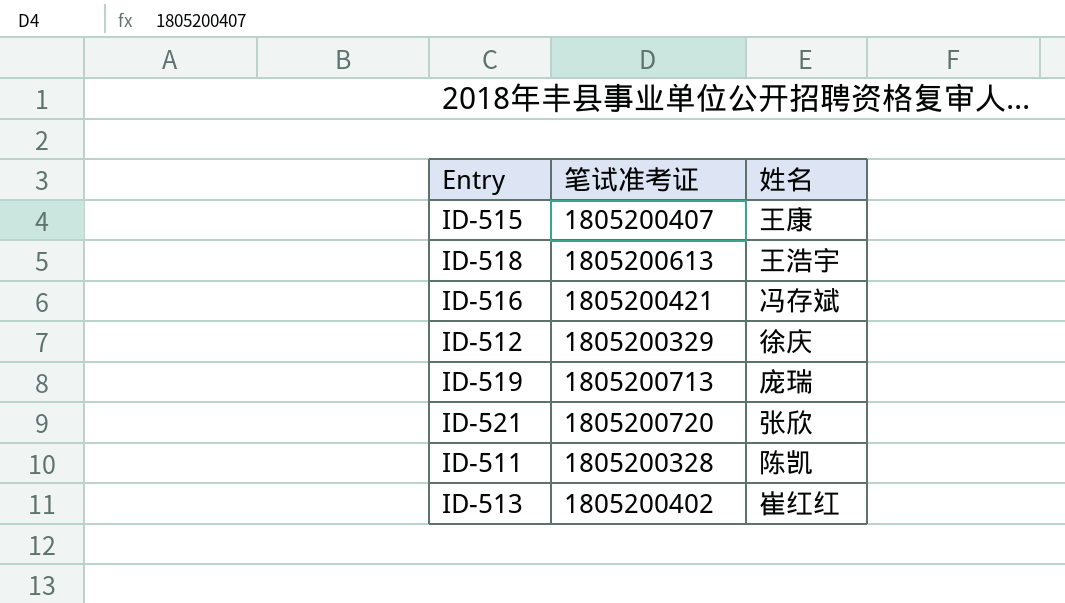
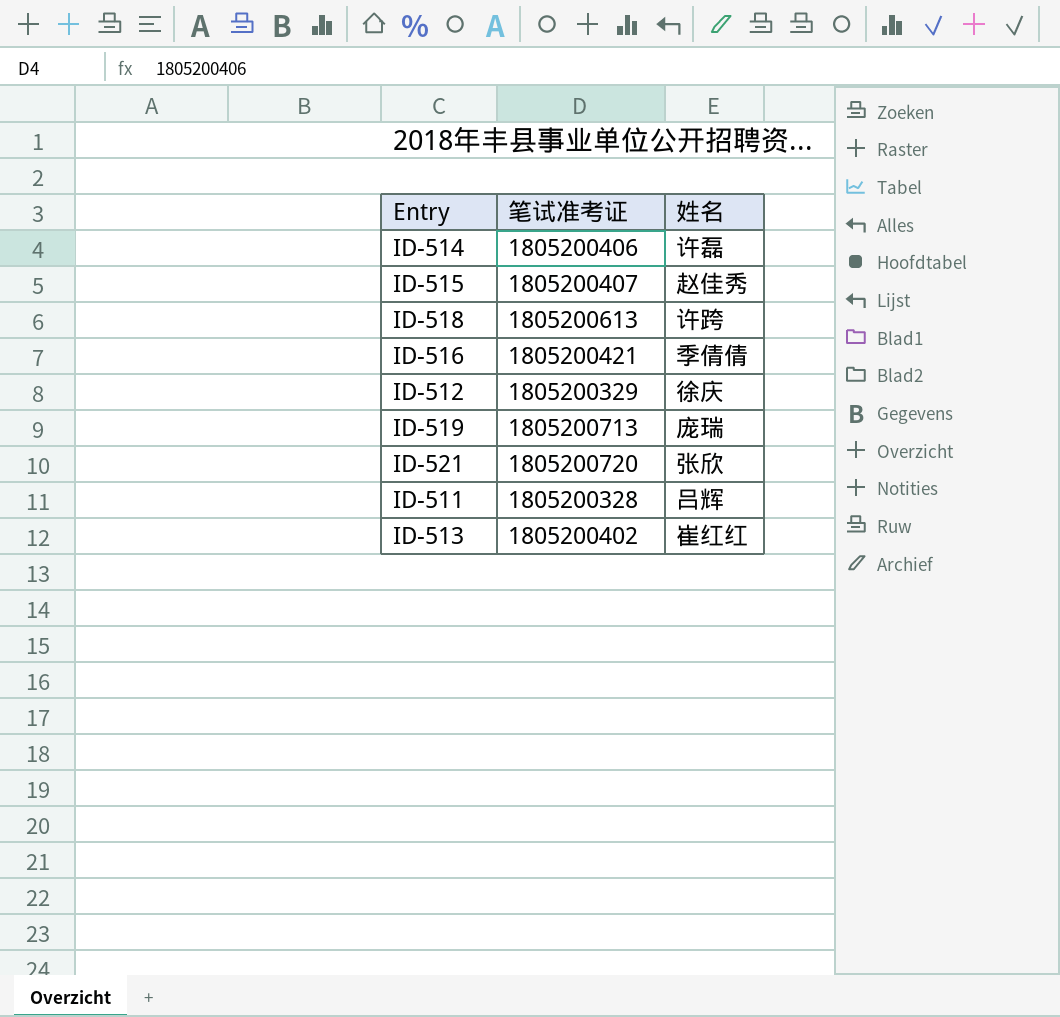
row ID-514: none -> 1805200406 | 许磊
ID-515 | 姓名: 王康 -> 赵佳秀
ID-518 | 姓名: 王浩宇 -> 许跨
ID-516 | 姓名: 冯存斌 -> 季倩倩
ID-511 | 姓名: 陈凯 -> 吕辉

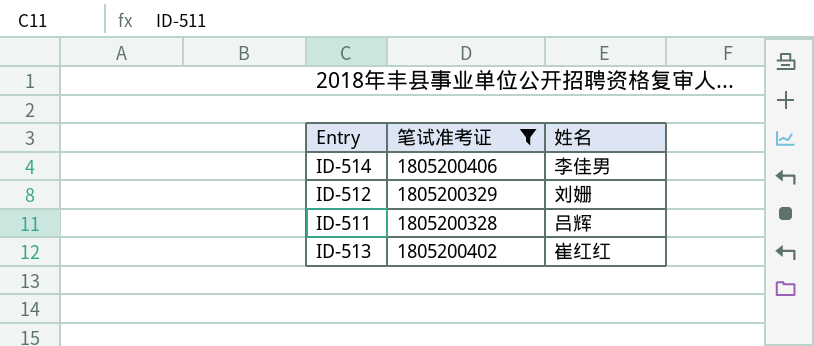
filter: none -> 笔试准考证 <= 1805200406
ID-514 | 姓名: 许磊 -> 李佳男
ID-512 | 姓名: 徐庆 -> 刘姗

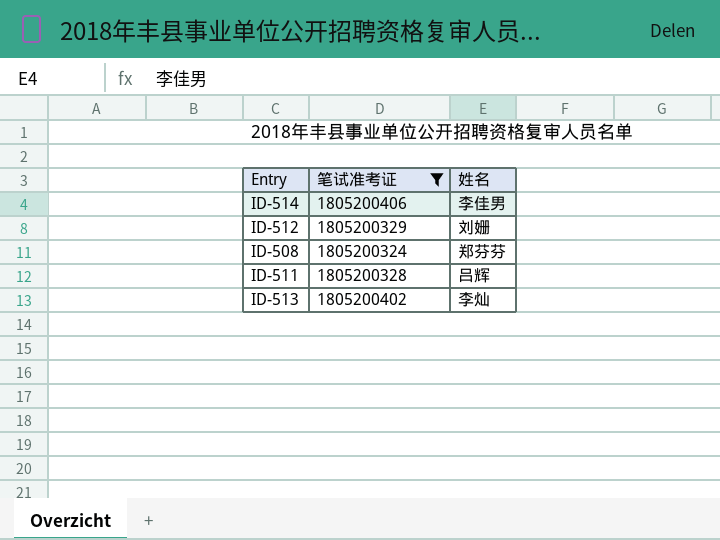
row ID-508: none -> 1805200324 | 郑芬芬
ID-513 | 姓名: 崔红红 -> 李灿

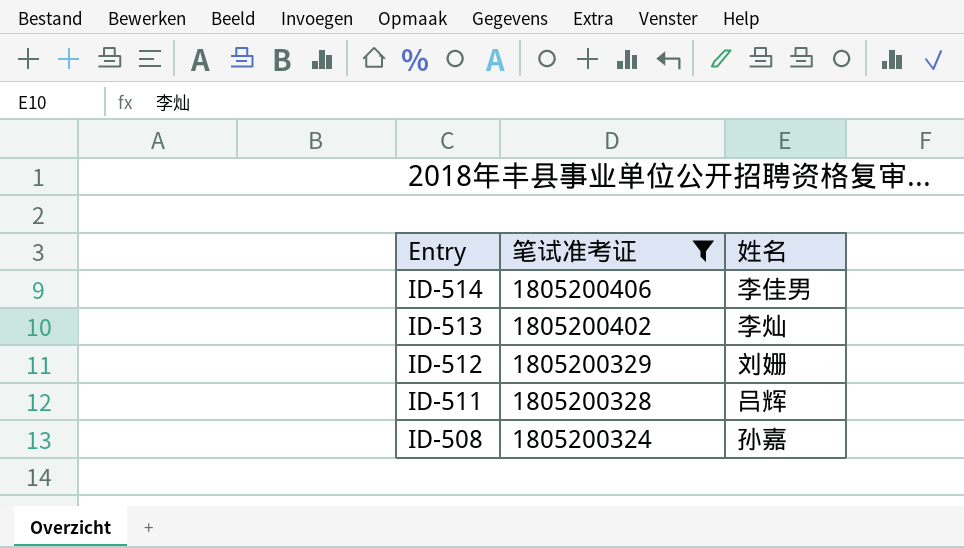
row order: none -> Entry descending
ID-508 | 姓名: 郑芬芬 -> 孙嘉

